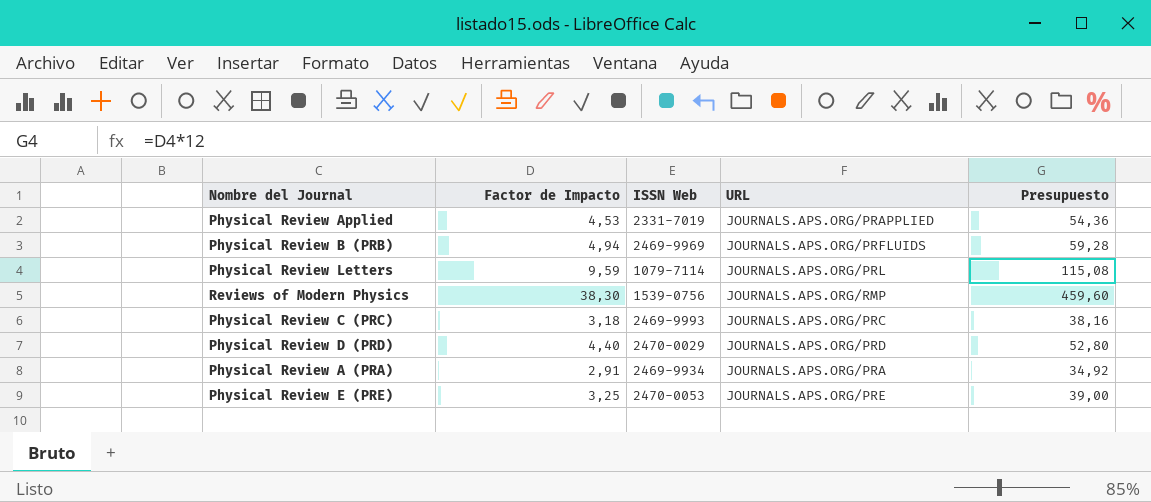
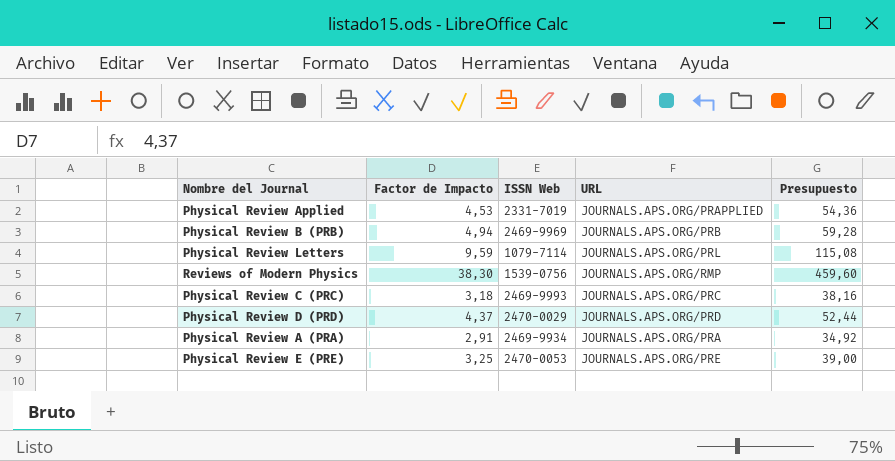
Physical Review B (PRB) | URL: JOURNALS.APS.ORG/PRFLUIDS -> JOURNALS.APS.ORG/PRB
Physical Review D (PRD) | Factor de Impacto: 4,40 -> 4,37
Physical Review D (PRD) | Presupuesto: 52,80 -> 52,44

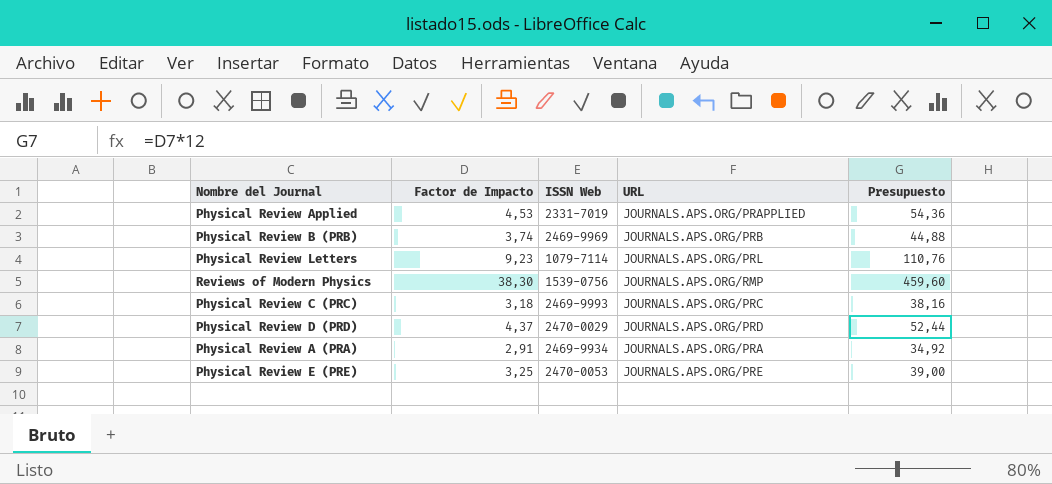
Physical Review B (PRB) | Factor de Impacto: 4,94 -> 3,74
Physical Review B (PRB) | Presupuesto: 59,28 -> 44,88
Physical Review Letters | Factor de Impacto: 9,59 -> 9,23
Physical Review Letters | Presupuesto: 115,08 -> 110,76

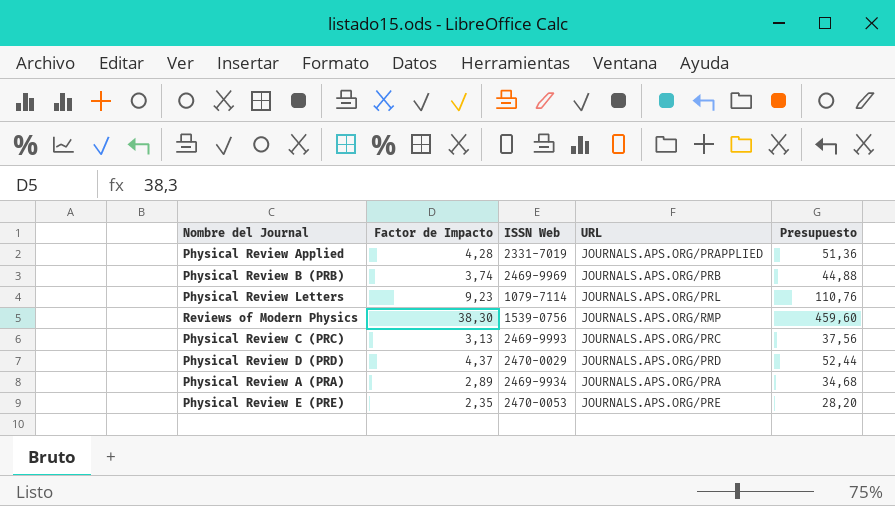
Physical Review Applied | Factor de Impacto: 4,53 -> 4,28
Physical Review Applied | Presupuesto: 54,36 -> 51,36
Physical Review C (PRC) | Factor de Impacto: 3,18 -> 3,13
Physical Review C (PRC) | Presupuesto: 38,16 -> 37,56
Physical Review A (PRA) | Factor de Impacto: 2,91 -> 2,89
Physical Review A (PRA) | Presupuesto: 34,92 -> 34,68
Physical Review E (PRE) | Factor de Impacto: 3,25 -> 2,35
Physical Review E (PRE) | Presupuesto: 39,00 -> 28,20

